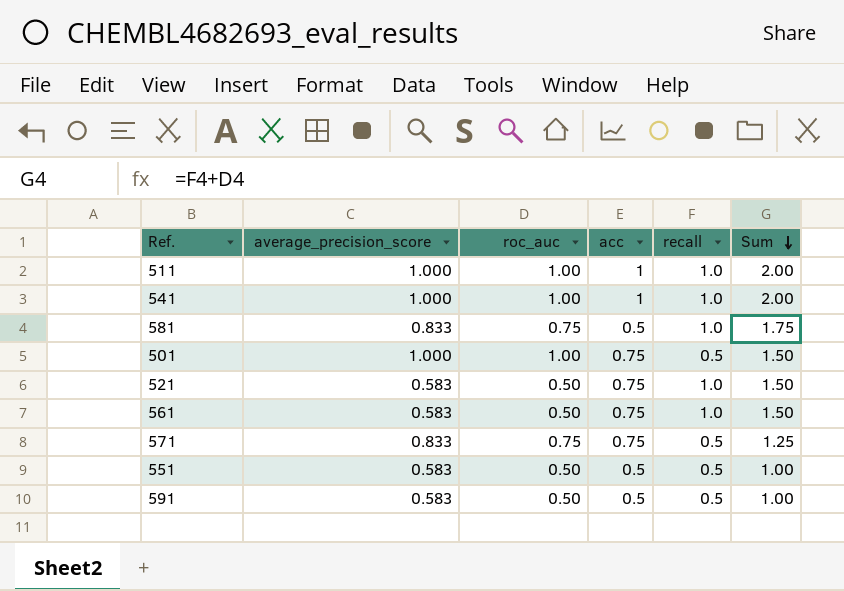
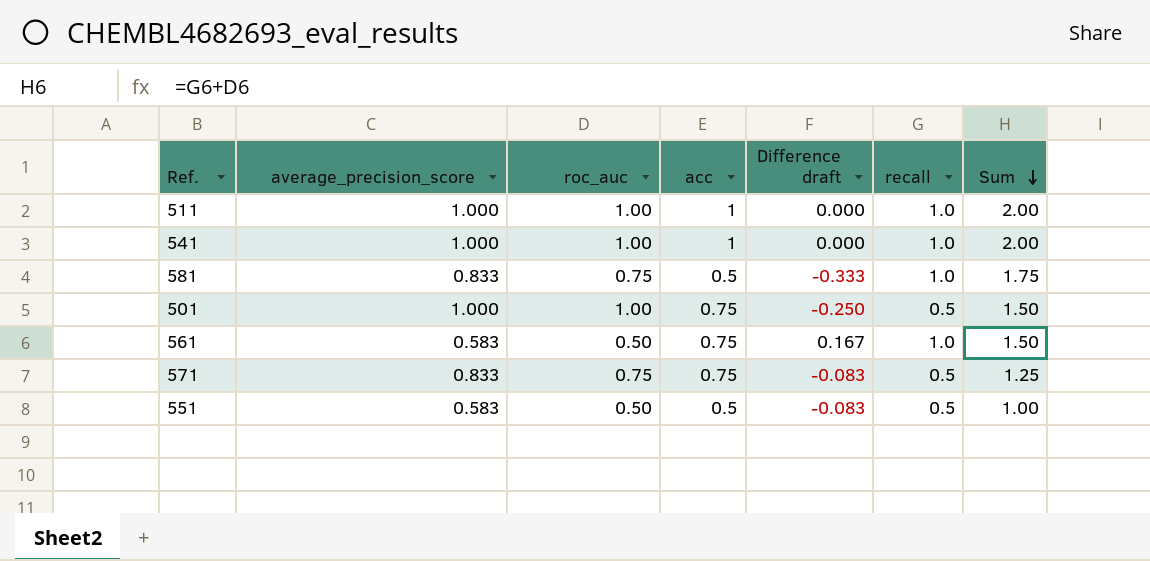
column Difference draft | formula: none -> [acc] - [average_precision_score]
row 521: 0.583 | 0.50 | 0.75 | 1.0 | 1.50 -> none
row 591: 0.583 | 0.50 | 0.5 | 0.5 | 1.00 -> none

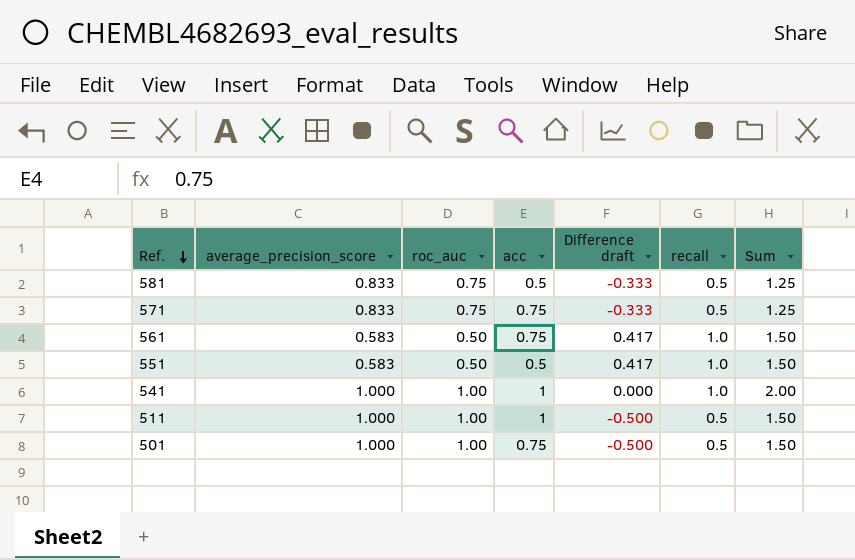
row order: Sum descending -> Ref. descending
column Difference draft | formula: [acc] - [average_precision_score] -> [recall] - [average_precision_score]
581 | recall: 1.0 -> 0.5
581 | Sum: 1.75 -> 1.25
551 | recall: 0.5 -> 1.0
551 | Sum: 1.00 -> 1.50
511 | recall: 1.0 -> 0.5
511 | Sum: 2.00 -> 1.50

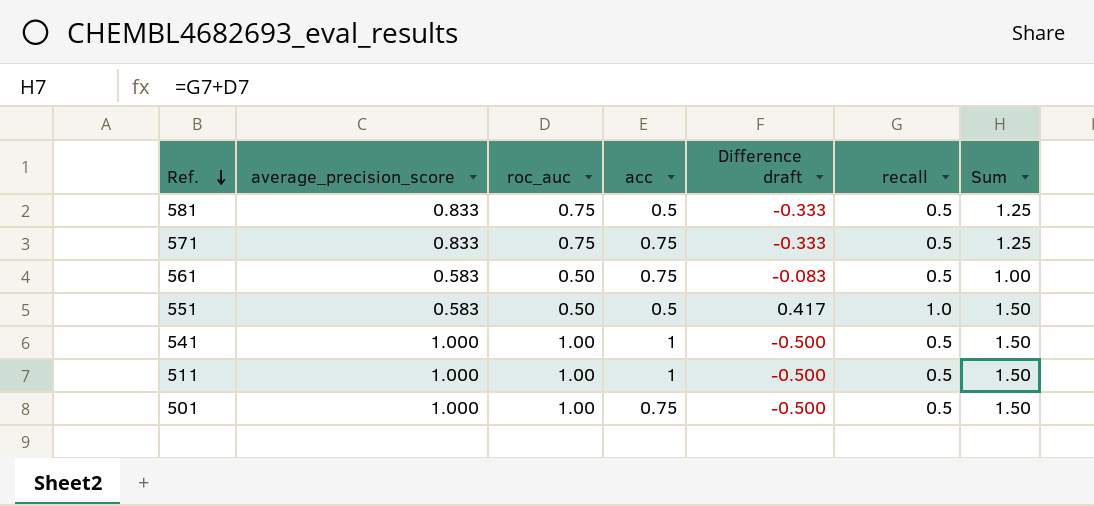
561 | Difference draft: 0.417 -> -0.083
561 | recall: 1.0 -> 0.5
561 | Sum: 1.50 -> 1.00
541 | Difference draft: 0.000 -> -0.500
541 | recall: 1.0 -> 0.5
541 | Sum: 2.00 -> 1.50

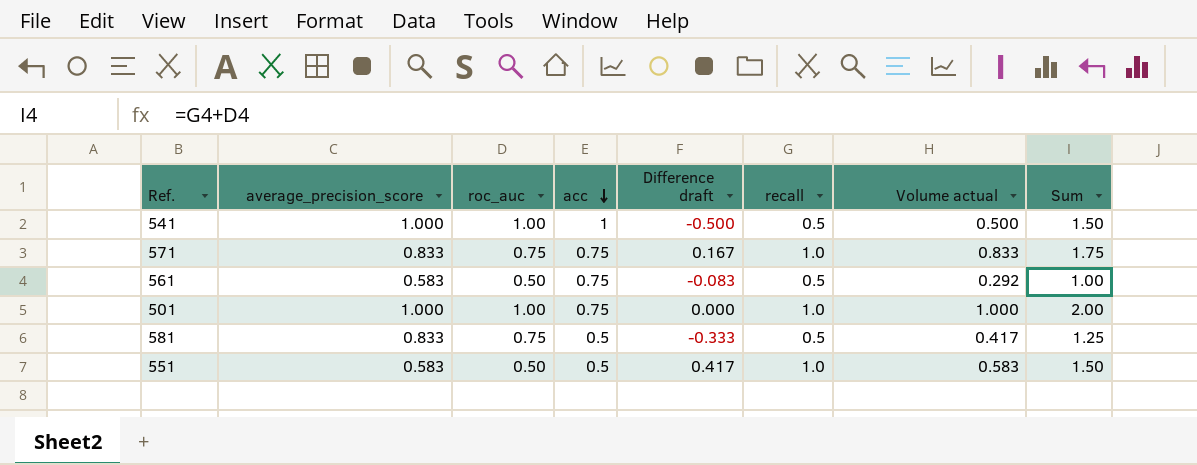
row order: Ref. descending -> acc descending
column Volume actual | formula: none -> [average_precision_score] * [recall]
row 511: 1.000 | 1.00 | 1 | -0.500 | 0.5 | 1.50 -> none
571 | Difference draft: -0.333 -> 0.167
571 | recall: 0.5 -> 1.0
571 | Sum: 1.25 -> 1.75
501 | Difference draft: -0.500 -> 0.000
501 | recall: 0.5 -> 1.0
501 | Sum: 1.50 -> 2.00

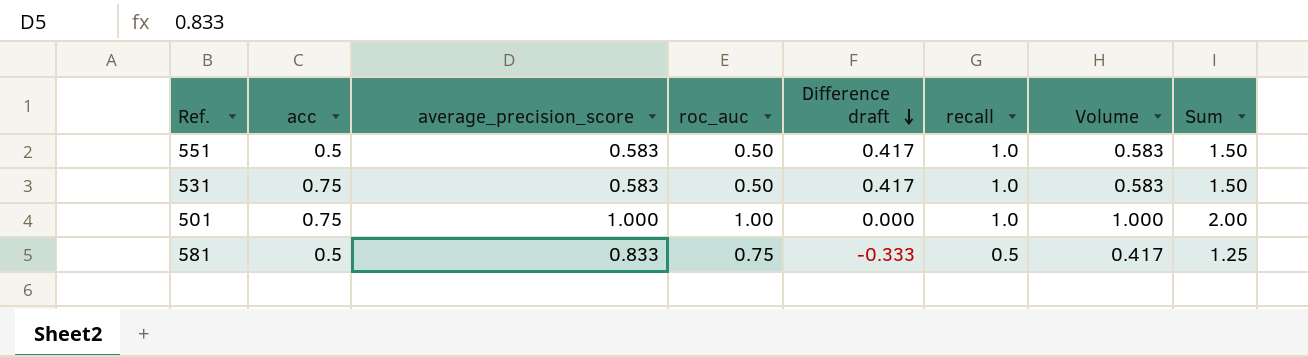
row order: acc descending -> Difference draft descending
column acc | position: 4 -> 2
column name: Volume actual -> Volume
row 541: 1.000 | 1.00 | 1 | -0.500 | 0.5 | 0.500 | 1.50 -> none
row 571: 0.833 | 0.75 | 0.75 | 0.167 | 1.0 | 0.833 | 1.75 -> none
row 561: 0.583 | 0.50 | 0.75 | -0.083 | 0.5 | 0.292 | 1.00 -> none
row 531: none -> 0.75 | 0.583 | 0.50 | 0.417 | 1.0 | 0.583 | 1.50

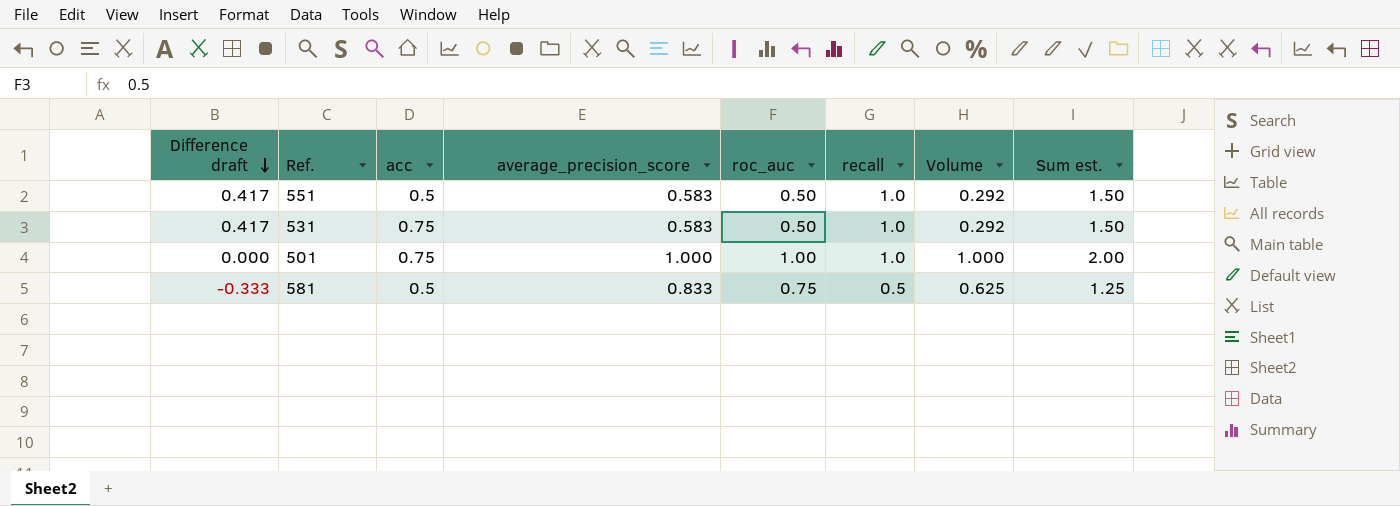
column Difference draft | position: 5 -> 1
column Volume | formula: [average_precision_score] * [recall] -> [average_precision_score] * [roc_auc]
column name: Sum -> Sum est.

